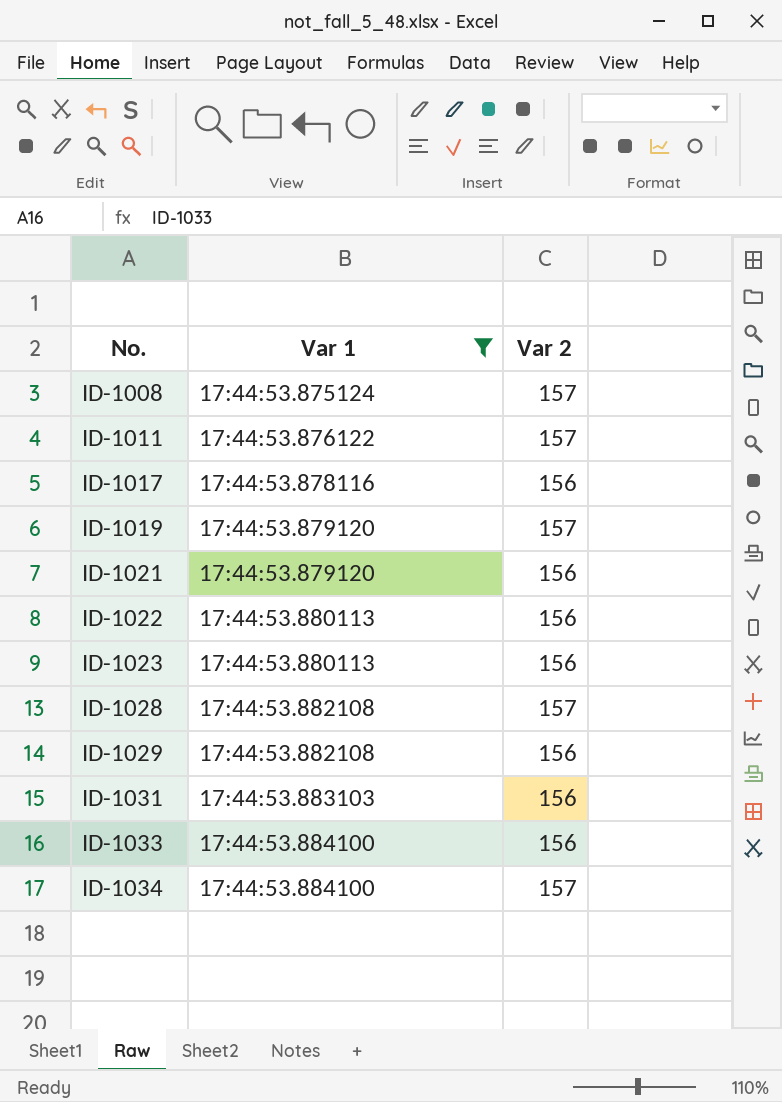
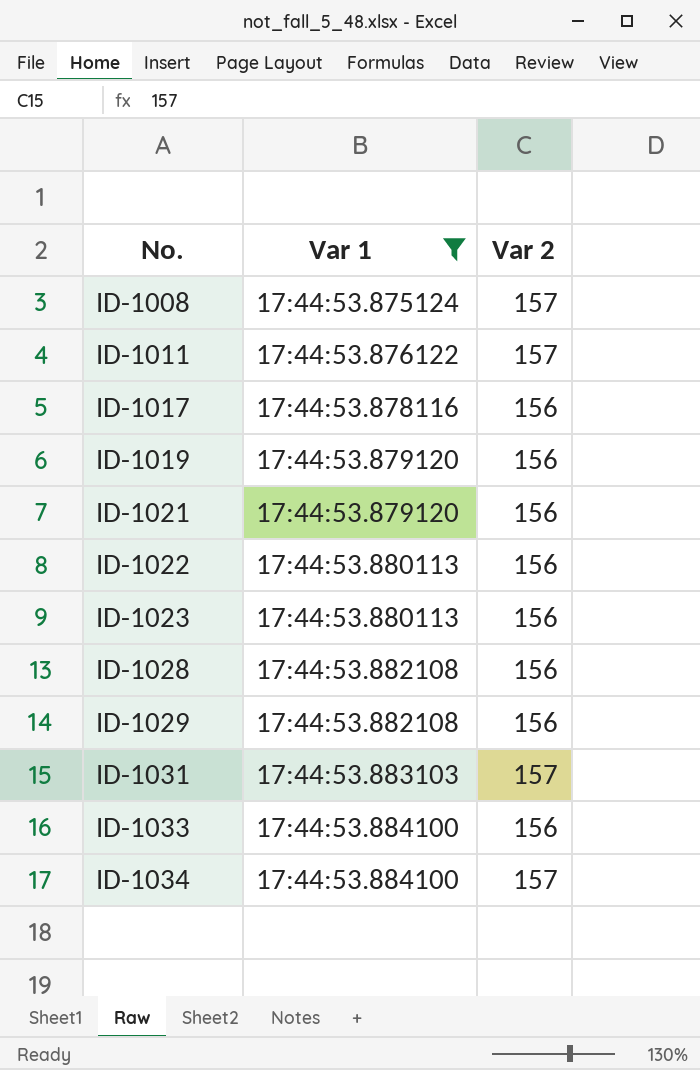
ID-1019 | Var 2: 157 -> 156
ID-1028 | Var 2: 157 -> 156
ID-1031 | Var 2: 156 -> 157

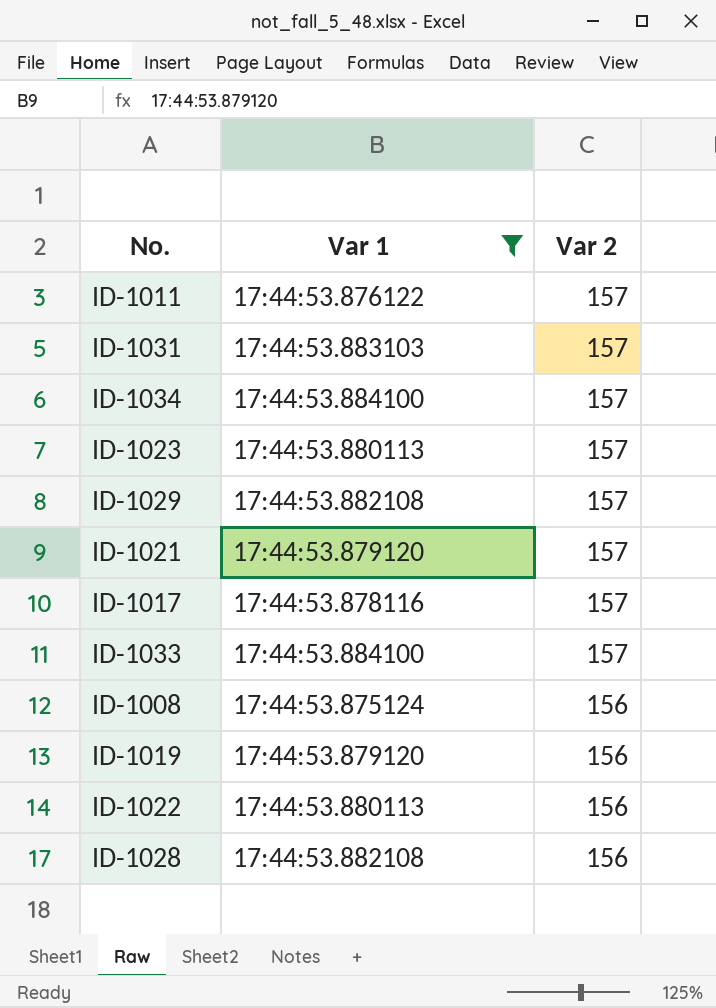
row order: No. ascending -> Var 2 descending
ID-1023 | Var 2: 156 -> 157
ID-1029 | Var 2: 156 -> 157
ID-1021 | Var 2: 156 -> 157
ID-1017 | Var 2: 156 -> 157
ID-1033 | Var 2: 156 -> 157
ID-1008 | Var 2: 157 -> 156

